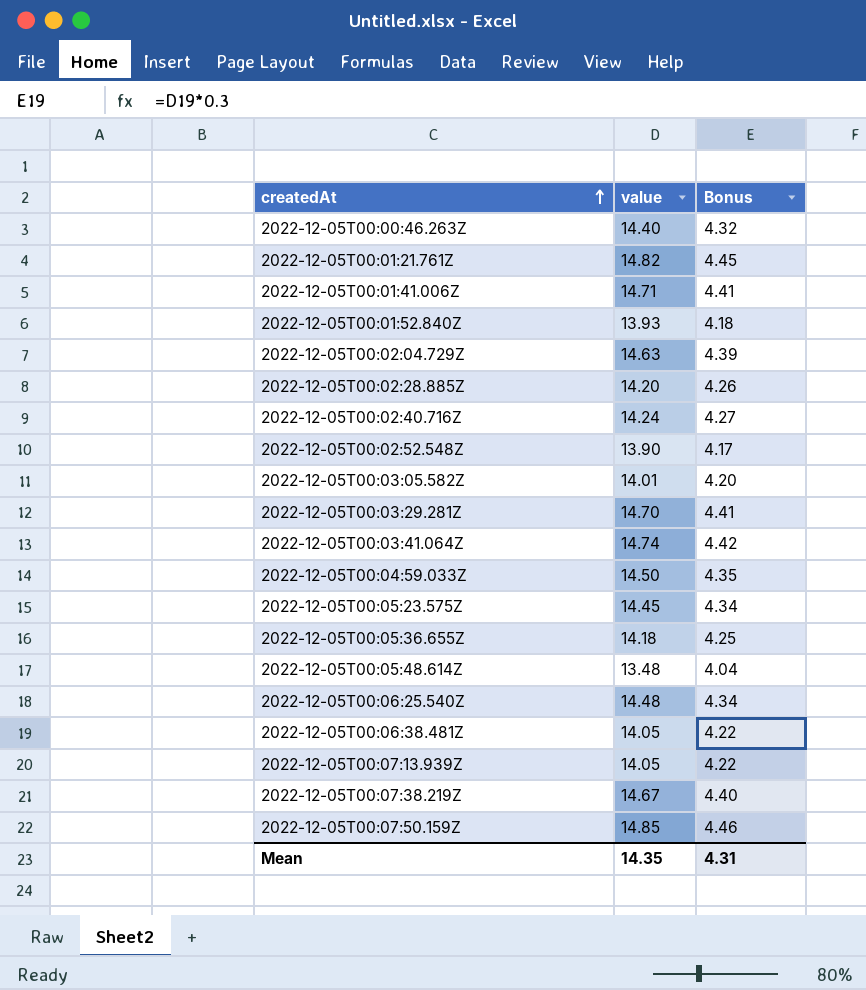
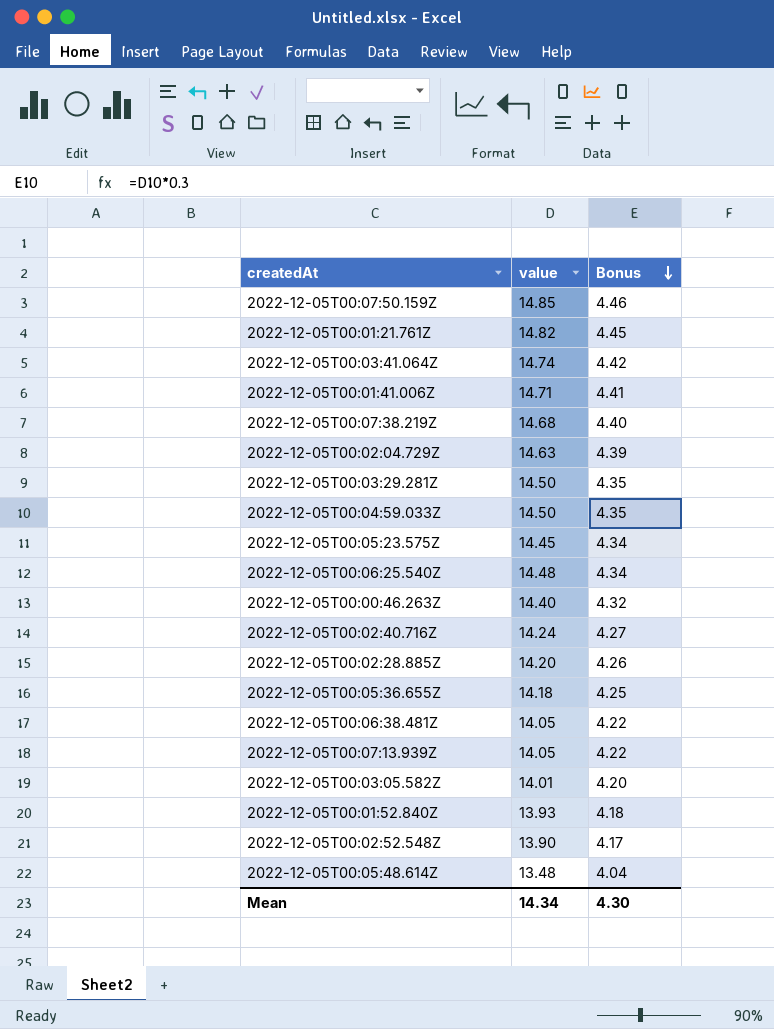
row order: createdAt ascending -> Bonus descending
2022-12-05T00:07:38.219Z | value: 14.67 -> 14.68
2022-12-05T00:03:29.281Z | value: 14.70 -> 14.50
2022-12-05T00:03:29.281Z | Bonus: 4.41 -> 4.35
Mean | value: 14.35 -> 14.34
Mean | Bonus: 4.31 -> 4.30

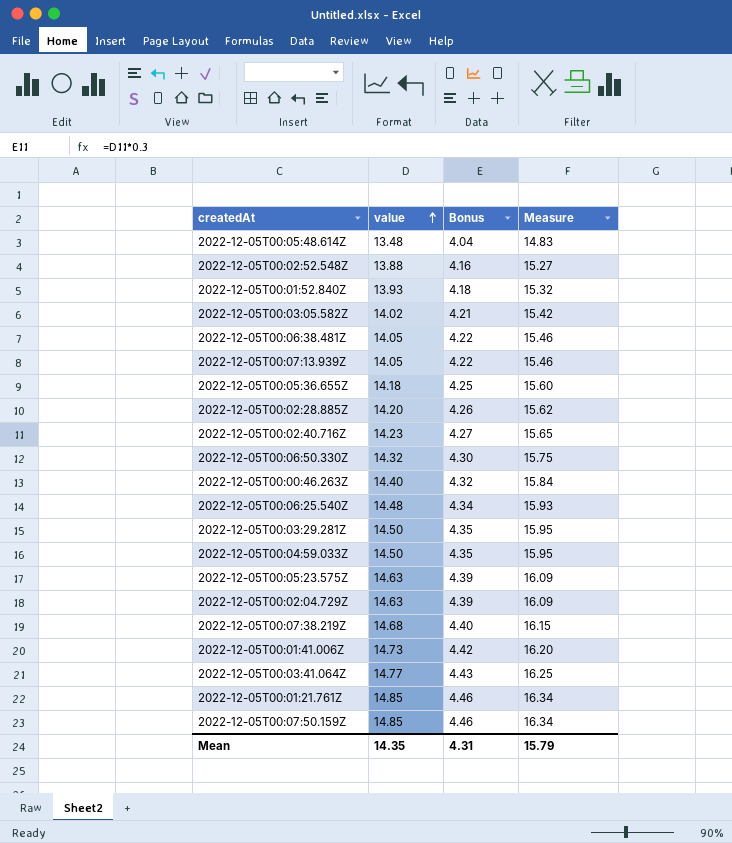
row order: Bonus descending -> value ascending
column Measure | formula: none -> [value] * 1.1
2022-12-05T00:02:52.548Z | value: 13.90 -> 13.88
2022-12-05T00:02:52.548Z | Bonus: 4.17 -> 4.16
2022-12-05T00:03:05.582Z | value: 14.01 -> 14.02
2022-12-05T00:03:05.582Z | Bonus: 4.20 -> 4.21
2022-12-05T00:02:40.716Z | value: 14.24 -> 14.23
row 2022-12-05T00:06:50.330Z: none -> 14.32 | 4.30 | 15.75
2022-12-05T00:05:23.575Z | value: 14.45 -> 14.63
2022-12-05T00:05:23.575Z | Bonus: 4.34 -> 4.39
2022-12-05T00:01:41.006Z | value: 14.71 -> 14.73
2022-12-05T00:01:41.006Z | Bonus: 4.41 -> 4.42
2022-12-05T00:03:41.064Z | value: 14.74 -> 14.77
2022-12-05T00:03:41.064Z | Bonus: 4.42 -> 4.43
2022-12-05T00:01:21.761Z | value: 14.82 -> 14.85
2022-12-05T00:01:21.761Z | Bonus: 4.45 -> 4.46
Mean | value: 14.34 -> 14.35
Mean | Bonus: 4.30 -> 4.31

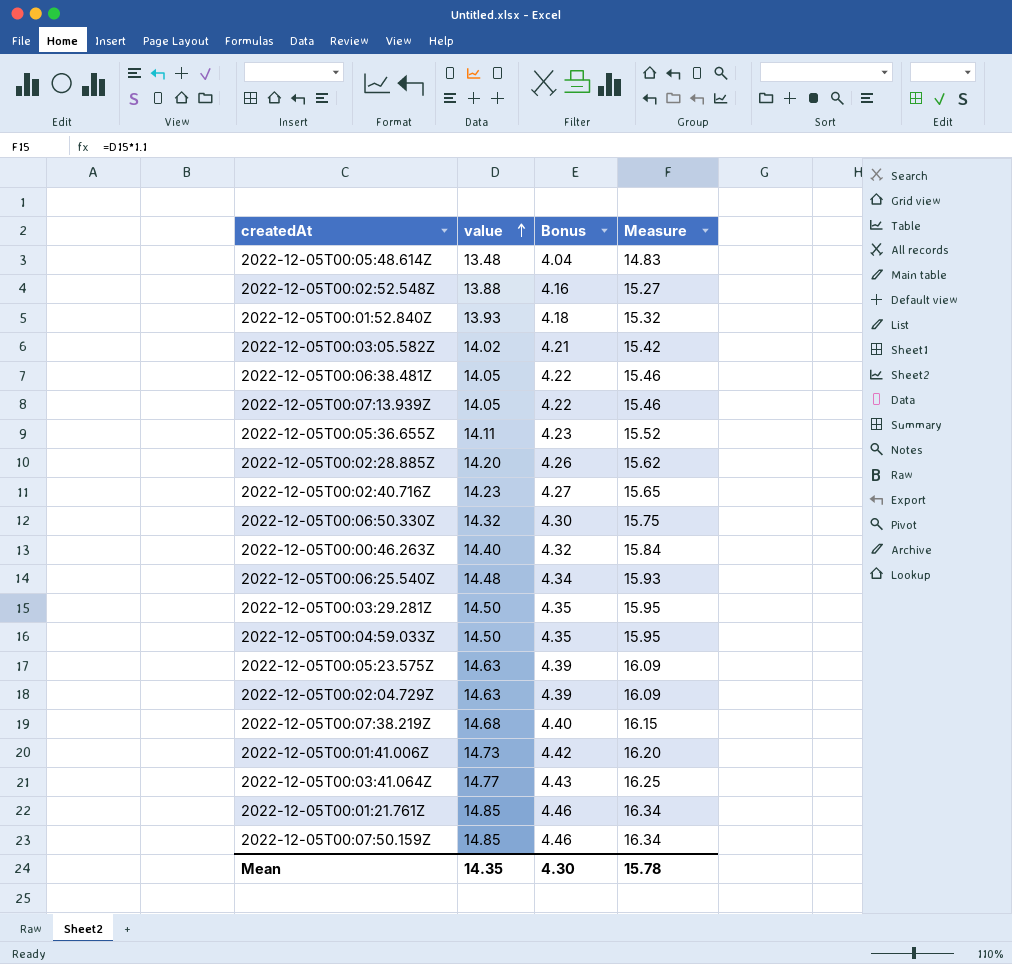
2022-12-05T00:05:36.655Z | value: 14.18 -> 14.11
2022-12-05T00:05:36.655Z | Bonus: 4.25 -> 4.23
2022-12-05T00:05:36.655Z | Measure: 15.60 -> 15.52
Mean | Bonus: 4.31 -> 4.30
Mean | Measure: 15.79 -> 15.78

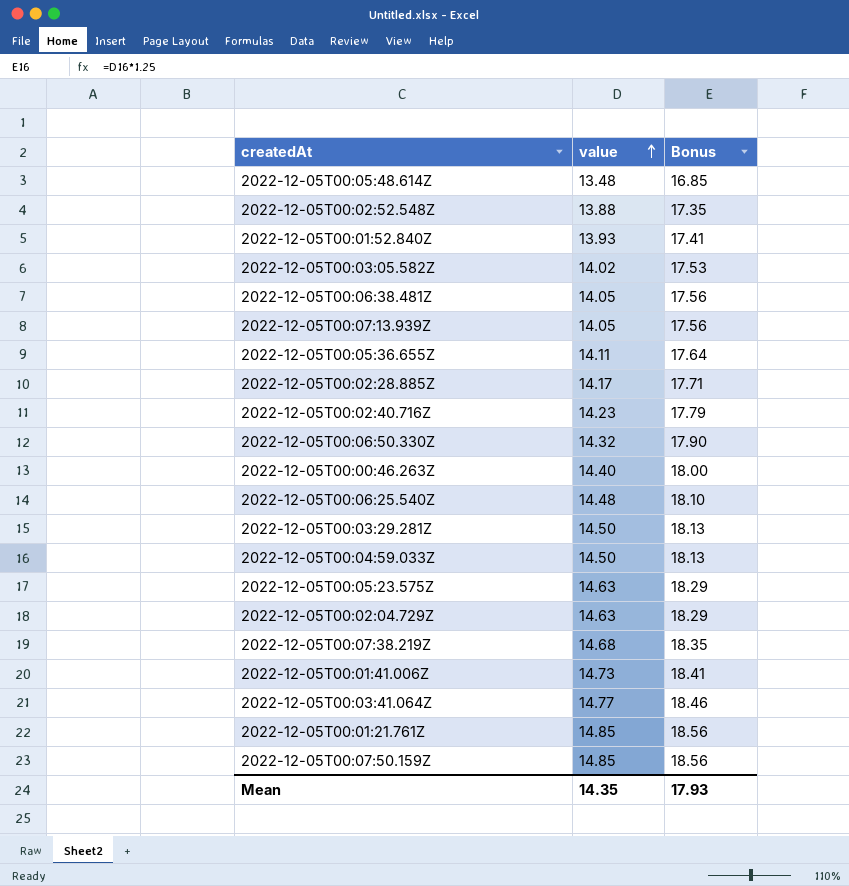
column Measure | formula: [value] * 1.1 -> none
column Bonus | formula: [value] * 0.3 -> [value] * 1.25
2022-12-05T00:02:28.885Z | value: 14.20 -> 14.17
Mean | Bonus: 4.30 -> 17.93

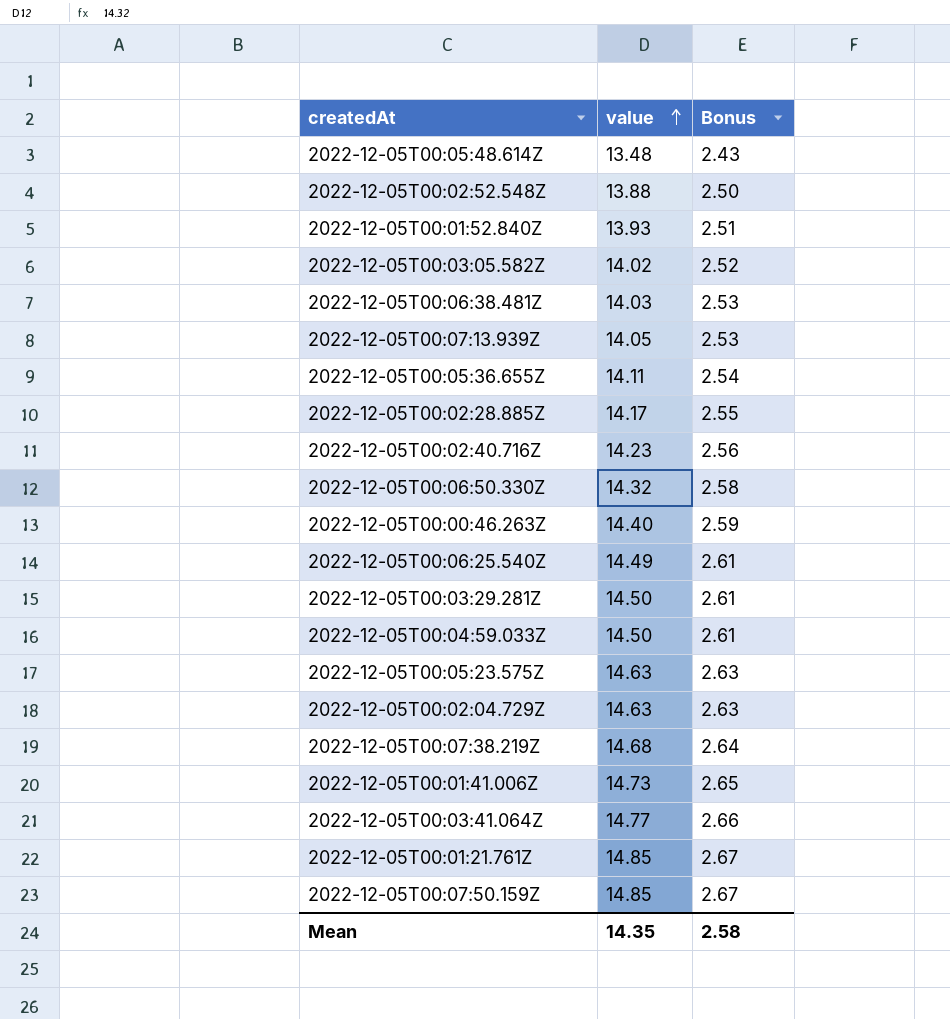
column Bonus | formula: [value] * 1.25 -> [value] * 0.18
2022-12-05T00:06:38.481Z | value: 14.05 -> 14.03
2022-12-05T00:06:25.540Z | value: 14.48 -> 14.49
Mean | Bonus: 17.93 -> 2.58

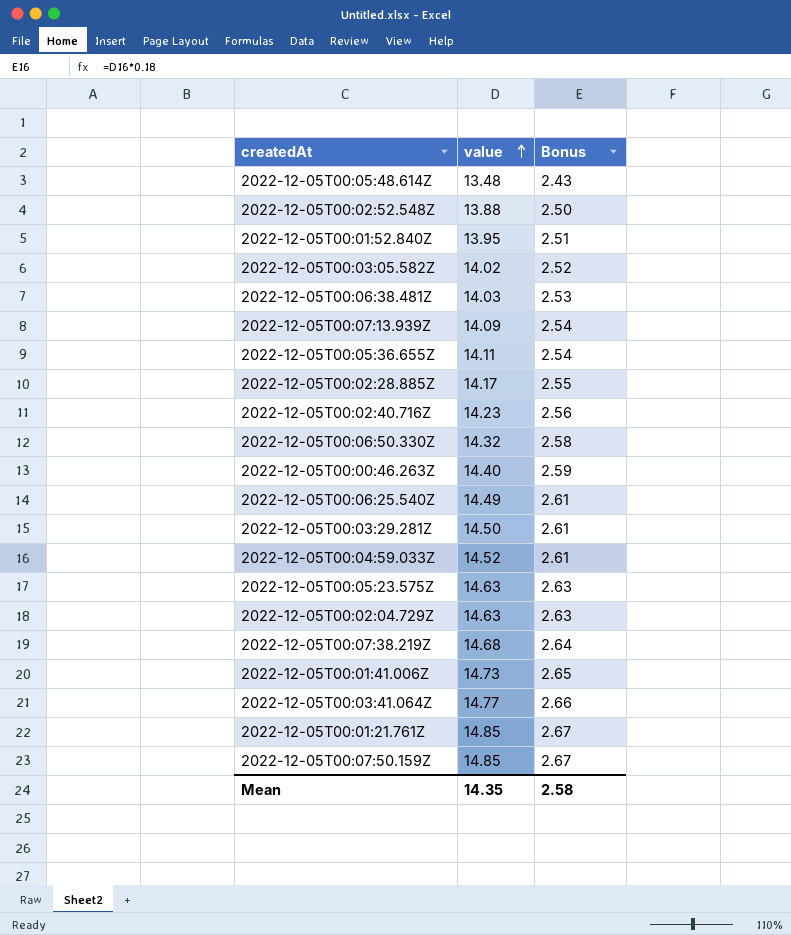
2022-12-05T00:01:52.840Z | value: 13.93 -> 13.95
2022-12-05T00:07:13.939Z | value: 14.05 -> 14.09
2022-12-05T00:07:13.939Z | Bonus: 2.53 -> 2.54
2022-12-05T00:04:59.033Z | value: 14.50 -> 14.52

